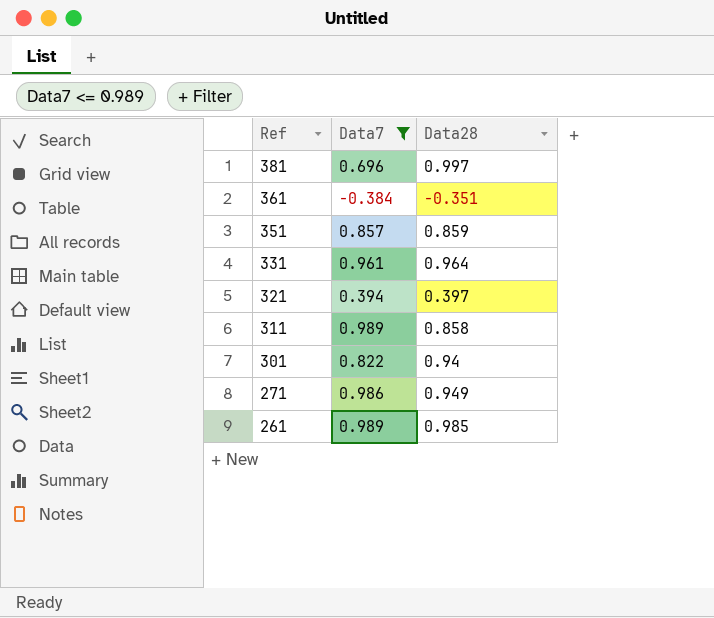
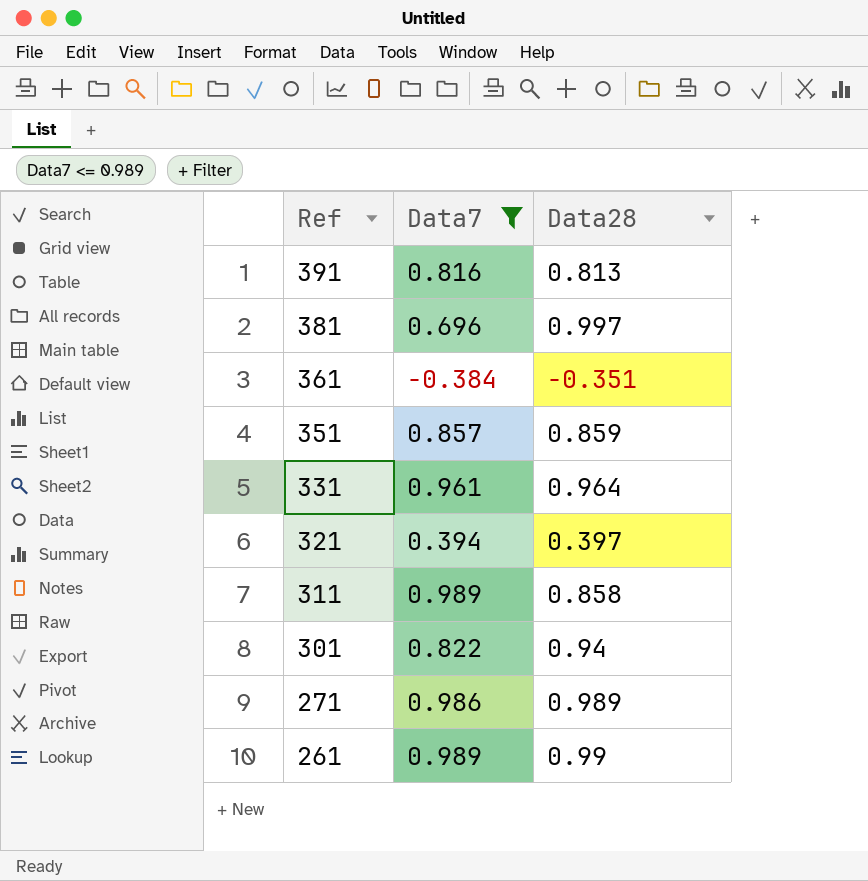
row 391: none -> 0.816 | 0.813
271 | Data28: 0.949 -> 0.989
261 | Data28: 0.985 -> 0.99

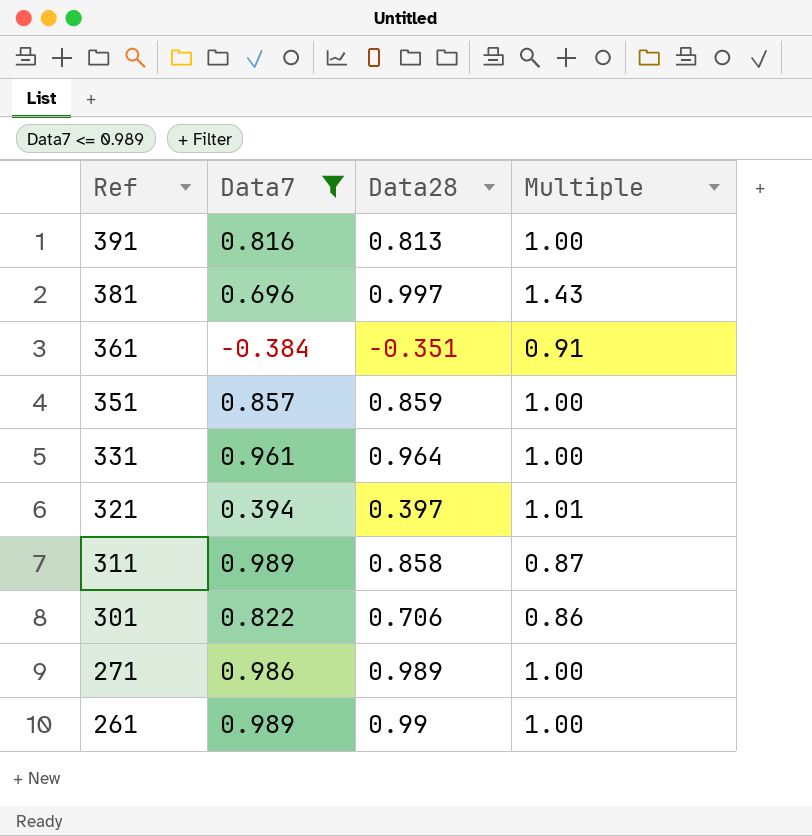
column Multiple | formula: none -> [Data28] / [Data7]
301 | Data28: 0.94 -> 0.706

